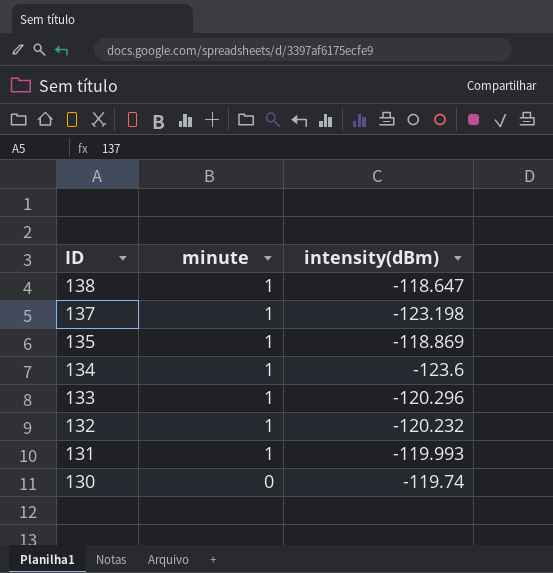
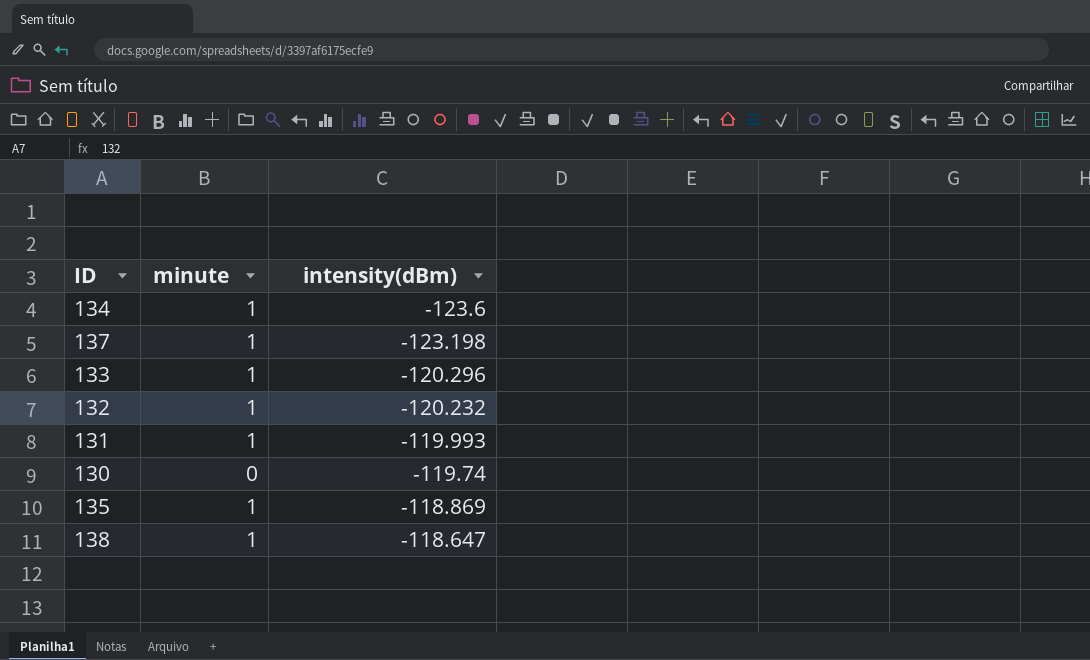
row order: ID descending -> intensity(dBm) ascending

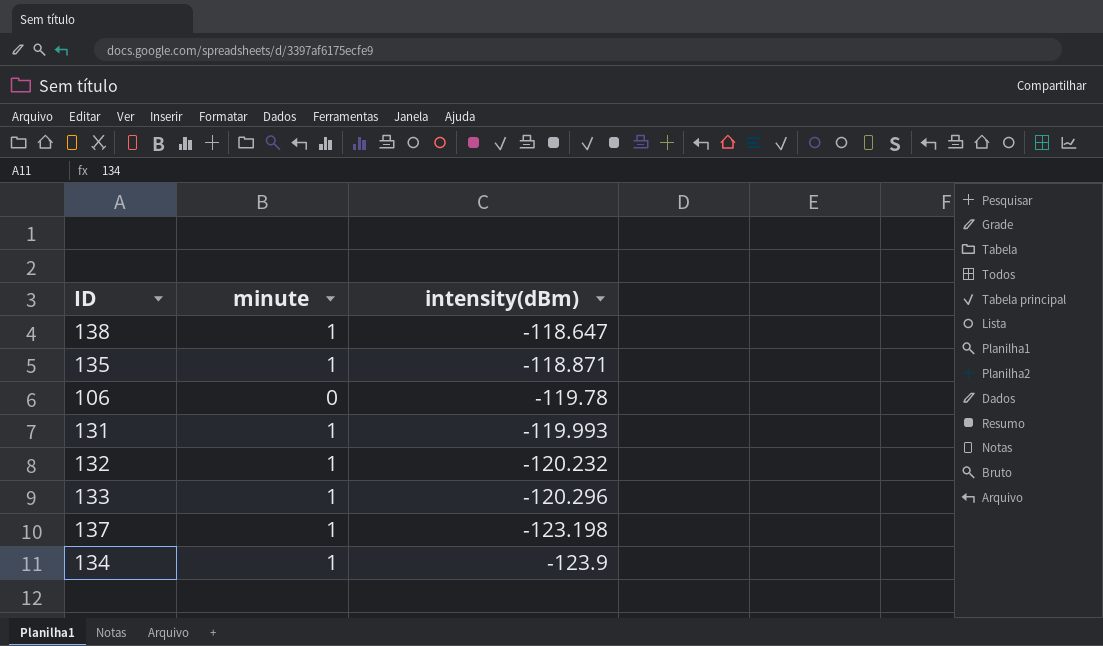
row order: intensity(dBm) ascending -> intensity(dBm) descending
row 130: 0 | -119.74 -> none
135 | intensity(dBm): -118.869 -> -118.871
row 106: none -> 0 | -119.78
134 | intensity(dBm): -123.6 -> -123.9

